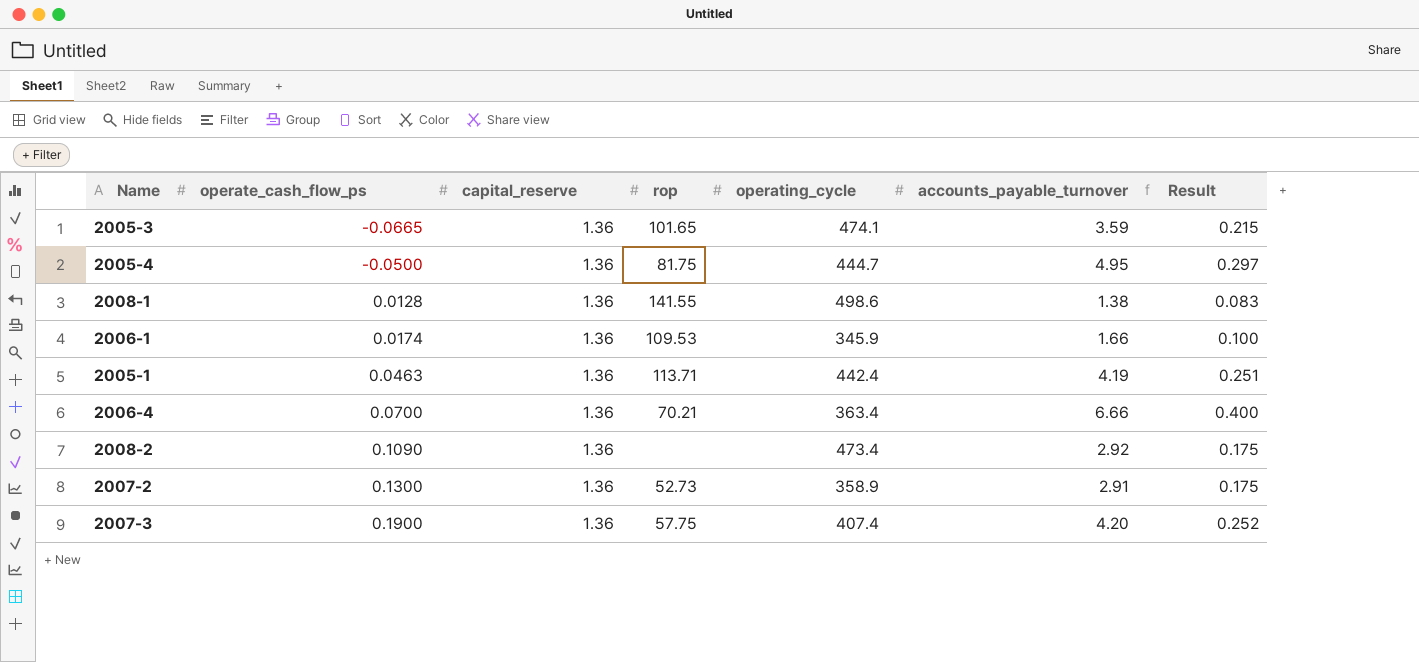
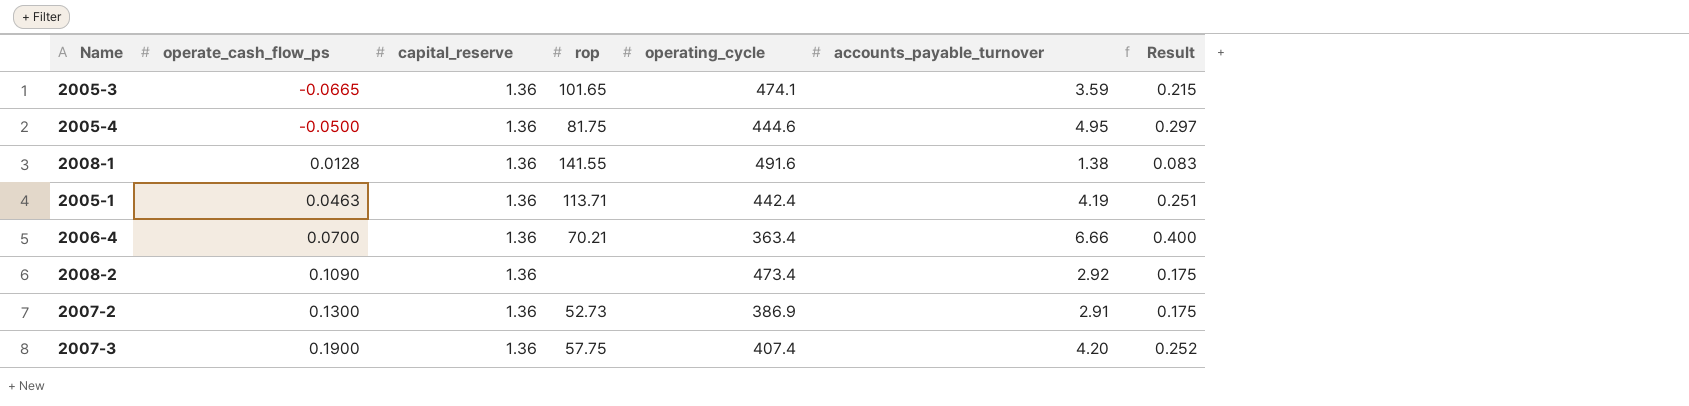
row 2006-1: 0.0174 | 1.36 | 109.53 | 345.9 | 1.66 | 0.100 -> none
2005-4 | operating_cycle: 444.7 -> 444.6
2008-1 | operating_cycle: 498.6 -> 491.6
2007-2 | operating_cycle: 358.9 -> 386.9

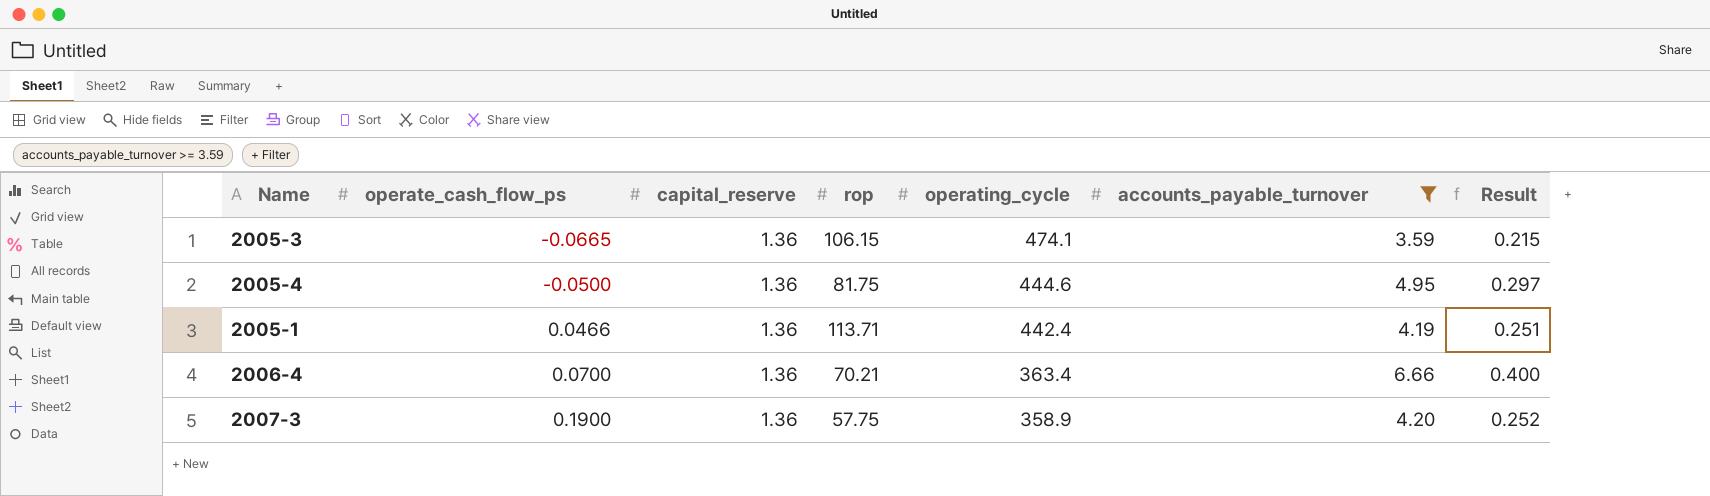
filter: none -> accounts_payable_turnover >= 3.59
2005-3 | rop: 101.65 -> 106.15
2005-1 | operate_cash_flow_ps: 0.0463 -> 0.0466
2007-3 | operating_cycle: 407.4 -> 358.9

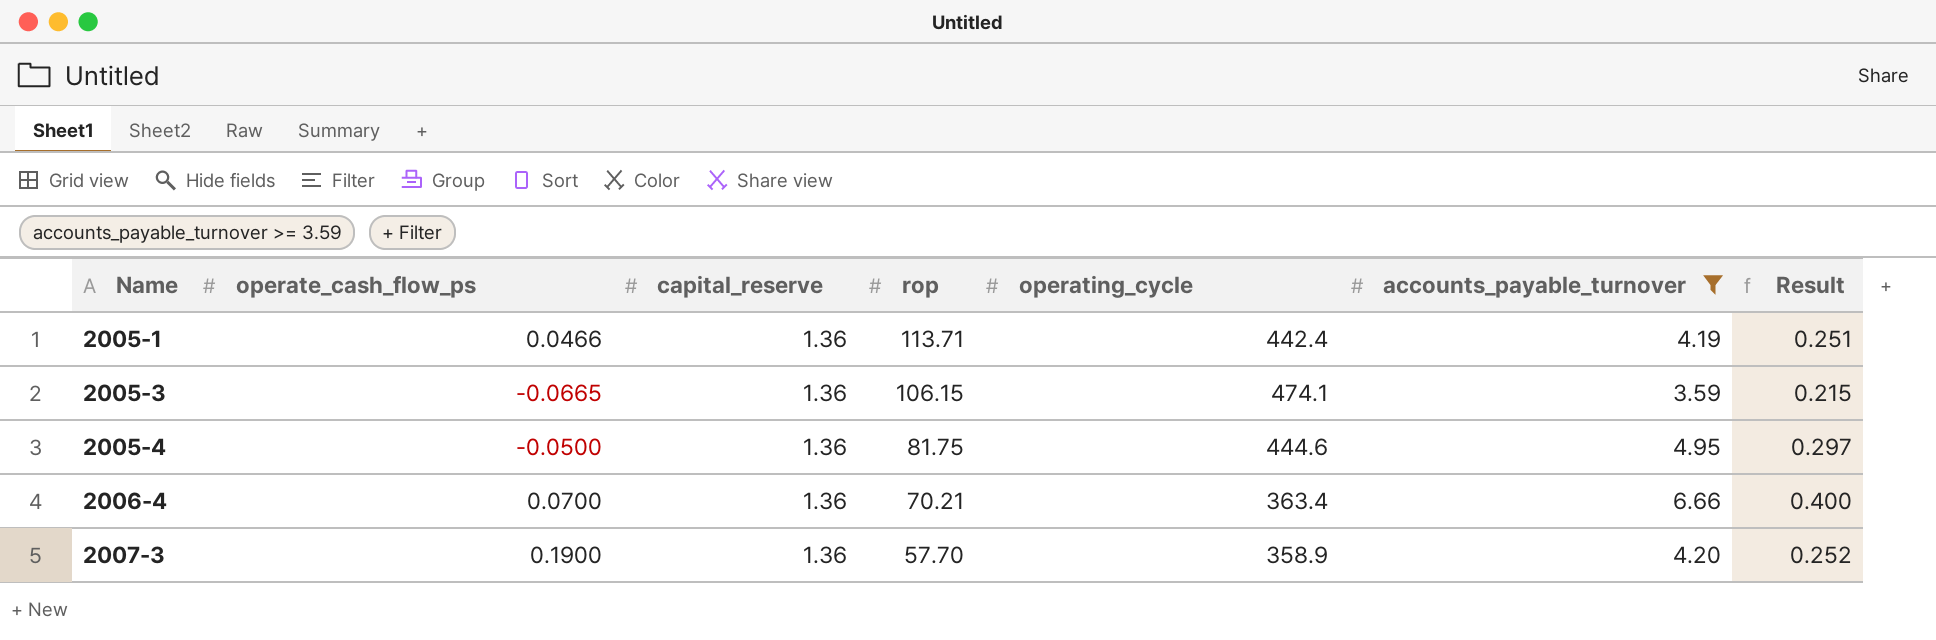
row order: operate_cash_flow_ps ascending -> Name ascending
2007-3 | rop: 57.75 -> 57.70

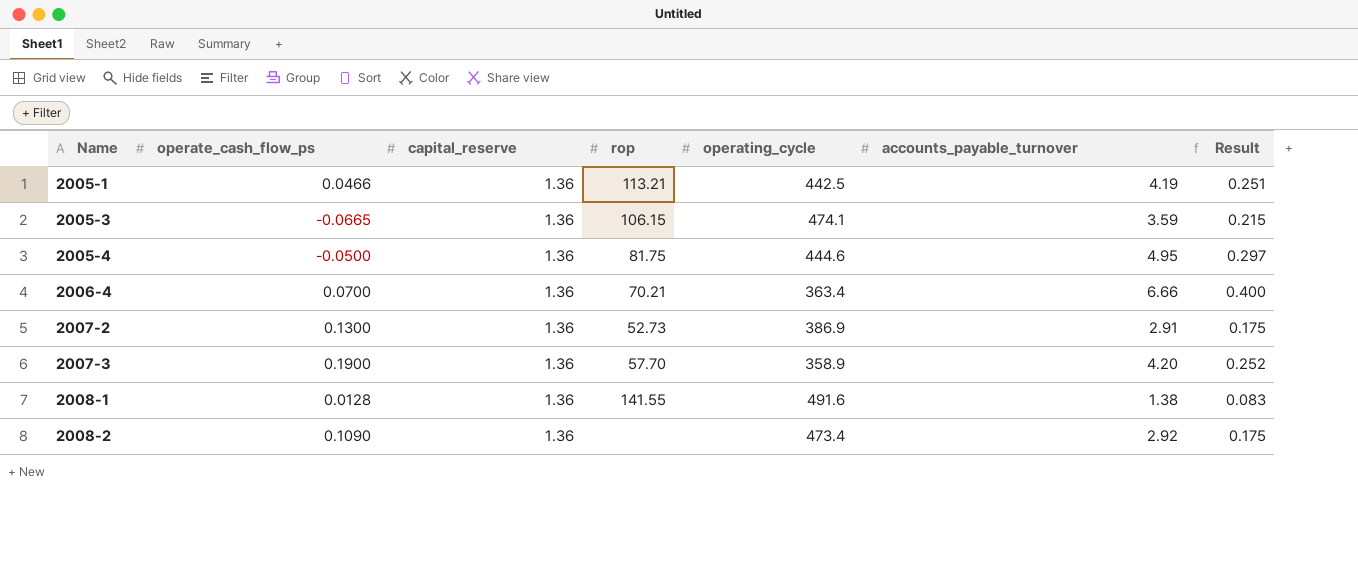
filter: accounts_payable_turnover >= 3.59 -> none
2005-1 | rop: 113.71 -> 113.21
2005-1 | operating_cycle: 442.4 -> 442.5

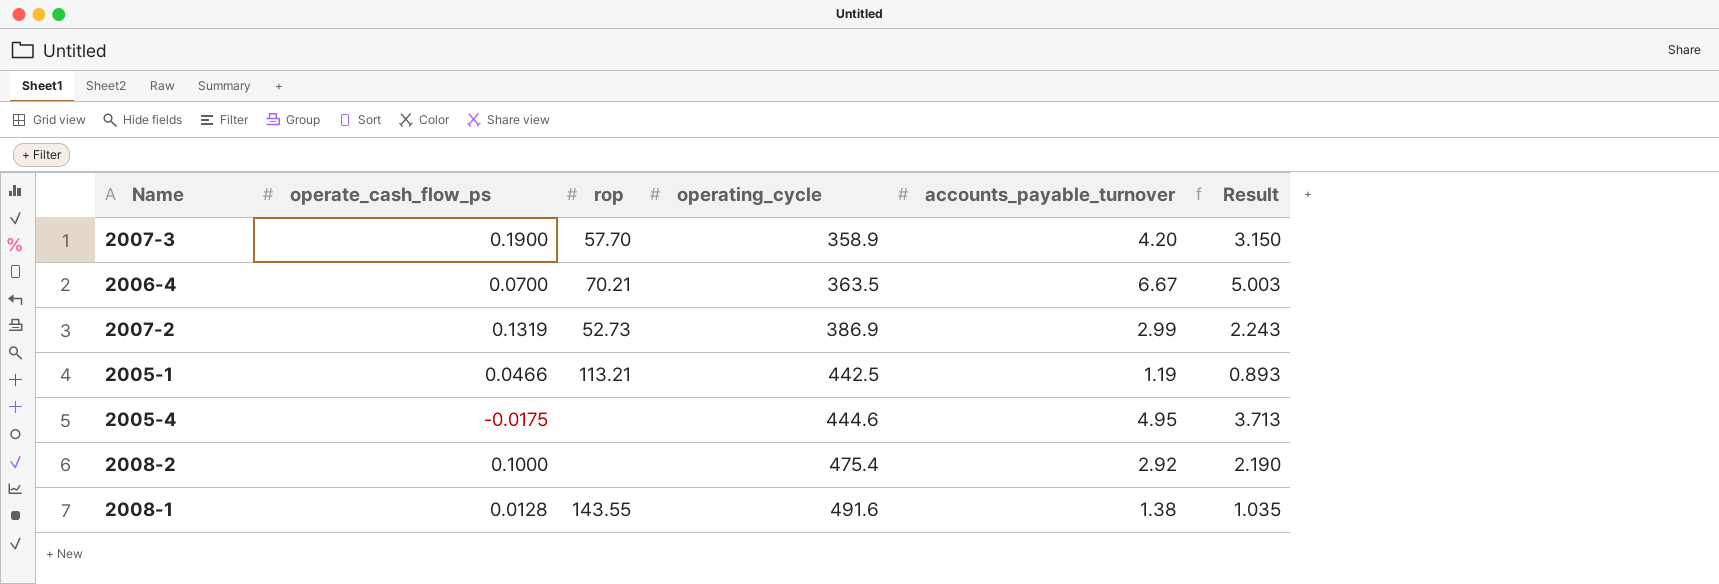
row order: Name ascending -> operating_cycle ascending
column capital_reserve | position: 3 -> none
column Result | formula: [accounts_payable_turnover] * 0.06 -> [accounts_payable_turnover] * 0.75
row 2005-3: -0.0665 | 1.36 | 106.15 | 474.1 | 3.59 | 0.215 -> none
2006-4 | operating_cycle: 363.4 -> 363.5
2006-4 | accounts_payable_turnover: 6.66 -> 6.67
2007-2 | operate_cash_flow_ps: 0.1300 -> 0.1319
2007-2 | accounts_payable_turnover: 2.91 -> 2.99
2005-1 | accounts_payable_turnover: 4.19 -> 1.19
2005-4 | operate_cash_flow_ps: -0.0500 -> -0.0175
2005-4 | rop: 81.75 -> none
2008-2 | operate_cash_flow_ps: 0.1090 -> 0.1000
2008-2 | operating_cycle: 473.4 -> 475.4
2008-1 | rop: 141.55 -> 143.55

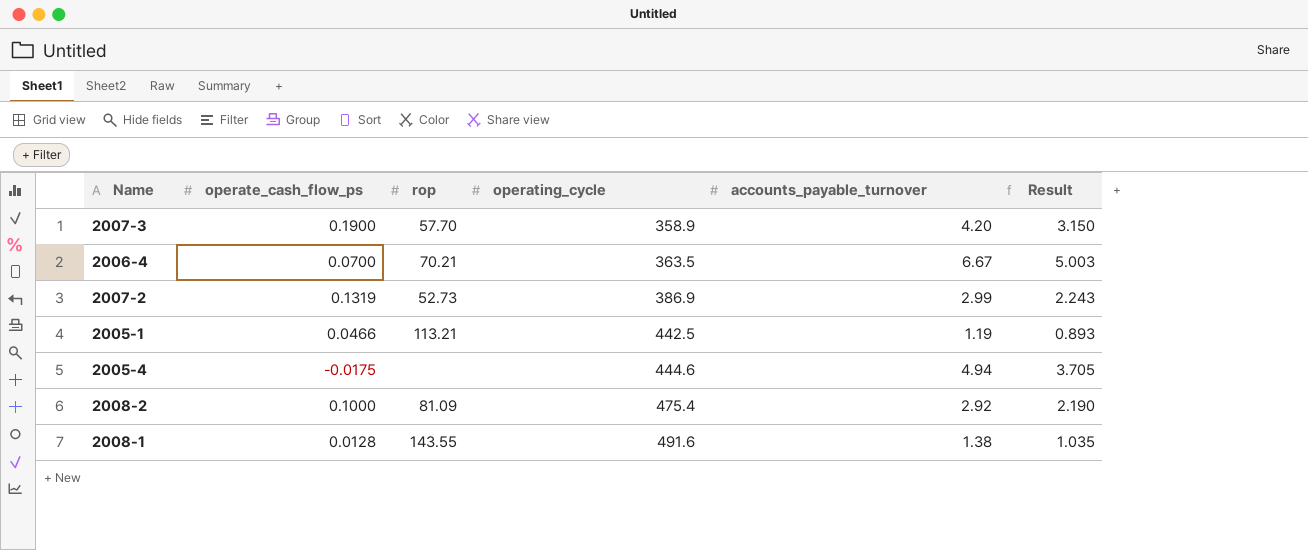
2005-4 | accounts_payable_turnover: 4.95 -> 4.94
2005-4 | Result: 3.713 -> 3.705
2008-2 | rop: none -> 81.09

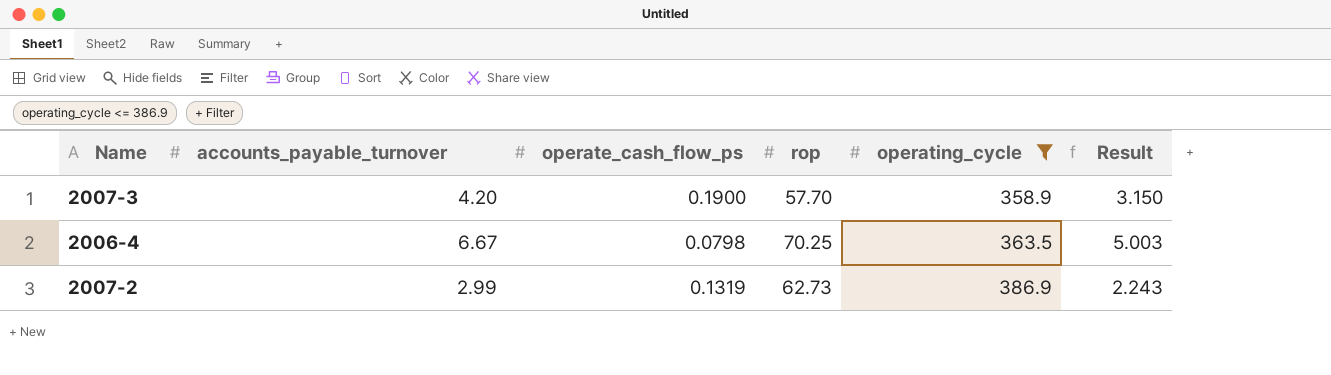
filter: none -> operating_cycle <= 386.9
column accounts_payable_turnover | position: 5 -> 2
2006-4 | operate_cash_flow_ps: 0.0700 -> 0.0798
2006-4 | rop: 70.21 -> 70.25
2007-2 | rop: 52.73 -> 62.73

